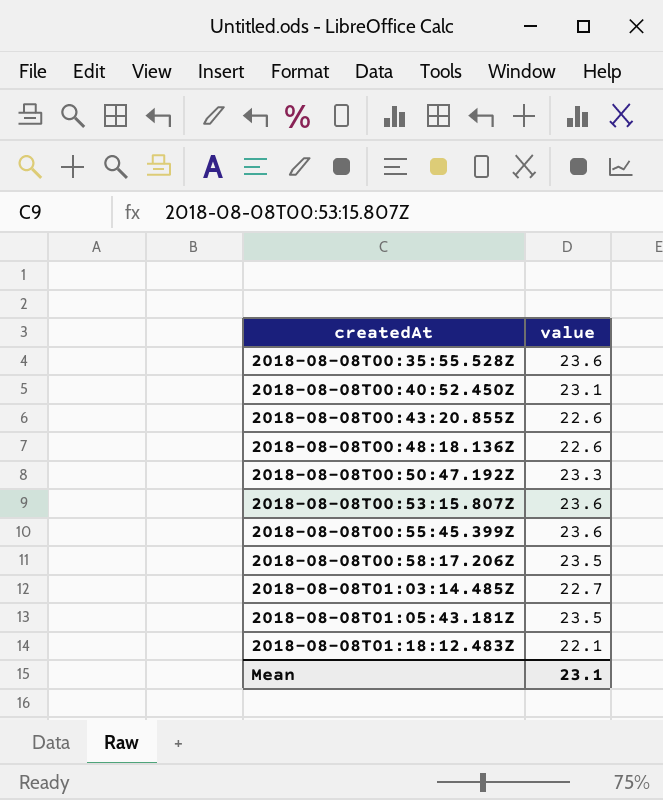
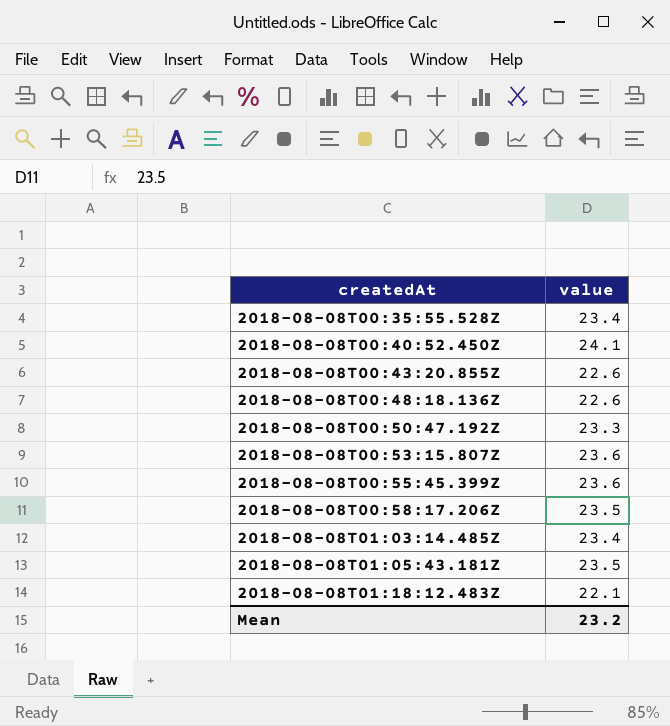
2018-08-08T00:35:55.528Z | value: 23.6 -> 23.4
2018-08-08T00:40:52.450Z | value: 23.1 -> 24.1
2018-08-08T01:03:14.485Z | value: 22.7 -> 23.4
Mean | value: 23.1 -> 23.2

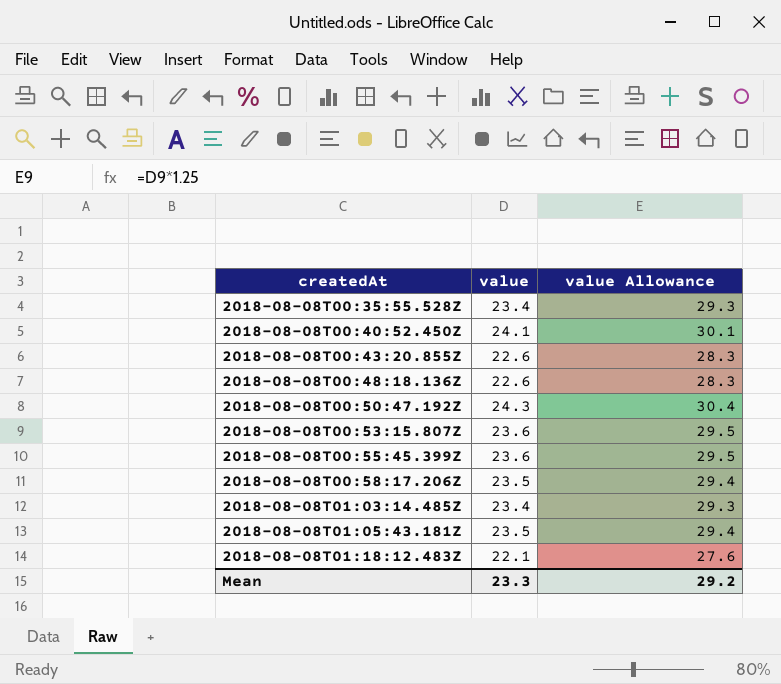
column value Allowance | formula: none -> [value] * 1.25
2018-08-08T00:50:47.192Z | value: 23.3 -> 24.3
Mean | value: 23.2 -> 23.3

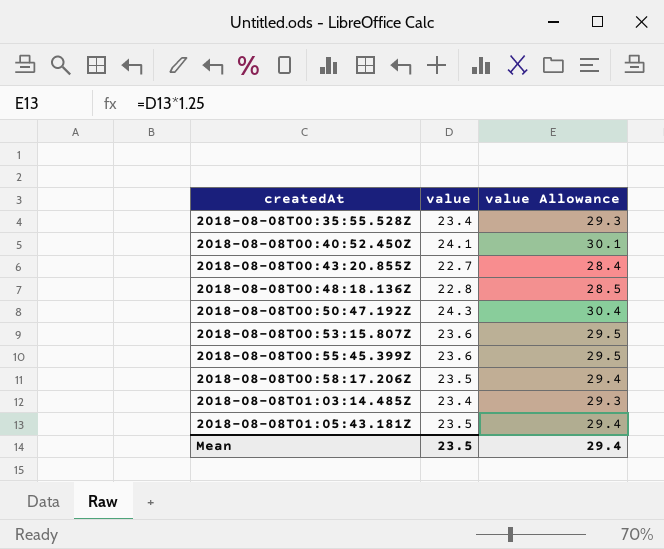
row 2018-08-08T01:18:12.483Z: 22.1 | 27.6 -> none
2018-08-08T00:43:20.855Z | value: 22.6 -> 22.7
2018-08-08T00:43:20.855Z | value Allowance: 28.3 -> 28.4
2018-08-08T00:48:18.136Z | value: 22.6 -> 22.8
2018-08-08T00:48:18.136Z | value Allowance: 28.3 -> 28.5
Mean | value: 23.3 -> 23.5
Mean | value Allowance: 29.2 -> 29.4

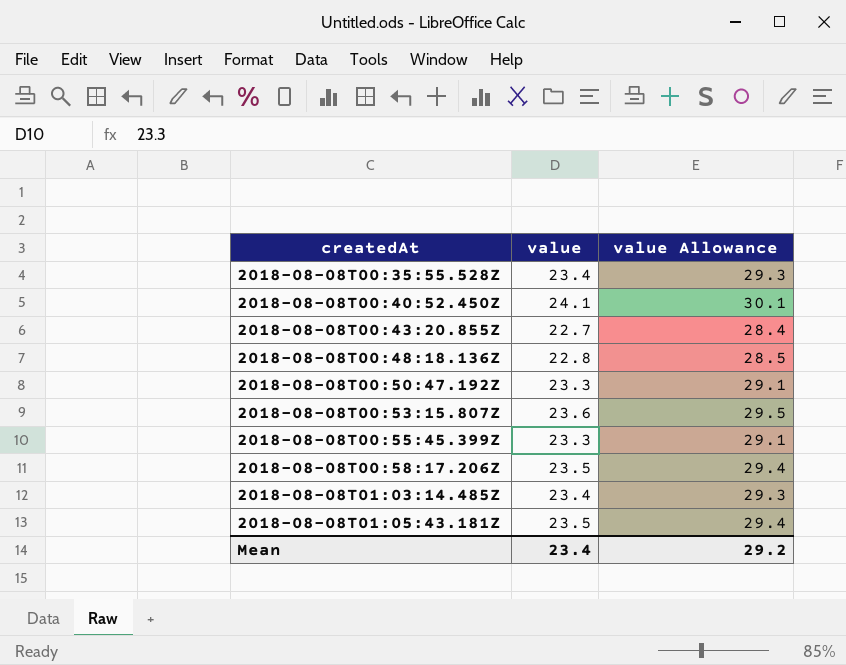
2018-08-08T00:50:47.192Z | value: 24.3 -> 23.3
2018-08-08T00:50:47.192Z | value Allowance: 30.4 -> 29.1
2018-08-08T00:55:45.399Z | value: 23.6 -> 23.3
2018-08-08T00:55:45.399Z | value Allowance: 29.5 -> 29.1
Mean | value: 23.5 -> 23.4
Mean | value Allowance: 29.4 -> 29.2

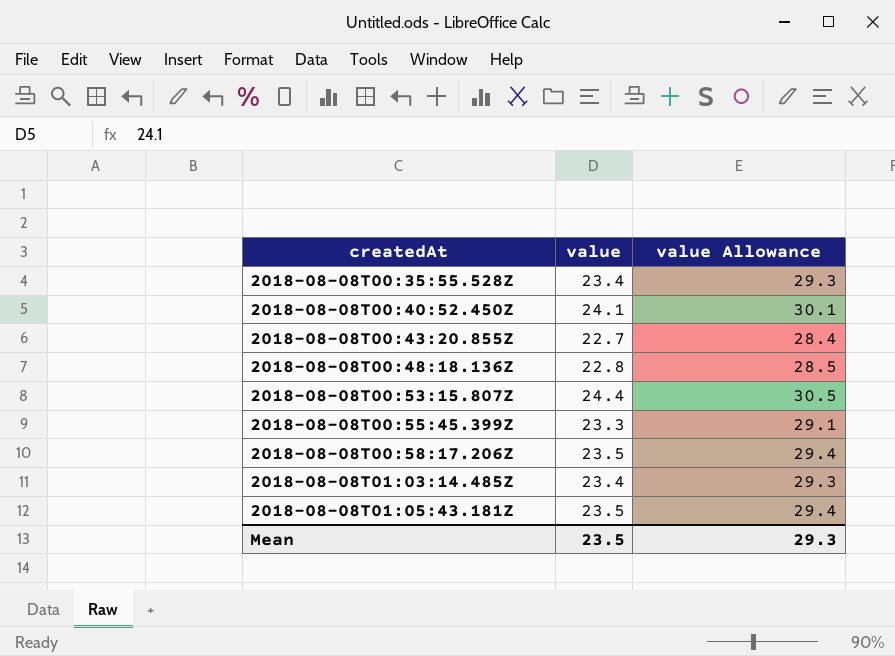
row 2018-08-08T00:50:47.192Z: 23.3 | 29.1 -> none
2018-08-08T00:53:15.807Z | value: 23.6 -> 24.4
2018-08-08T00:53:15.807Z | value Allowance: 29.5 -> 30.5
Mean | value: 23.4 -> 23.5
Mean | value Allowance: 29.2 -> 29.3

